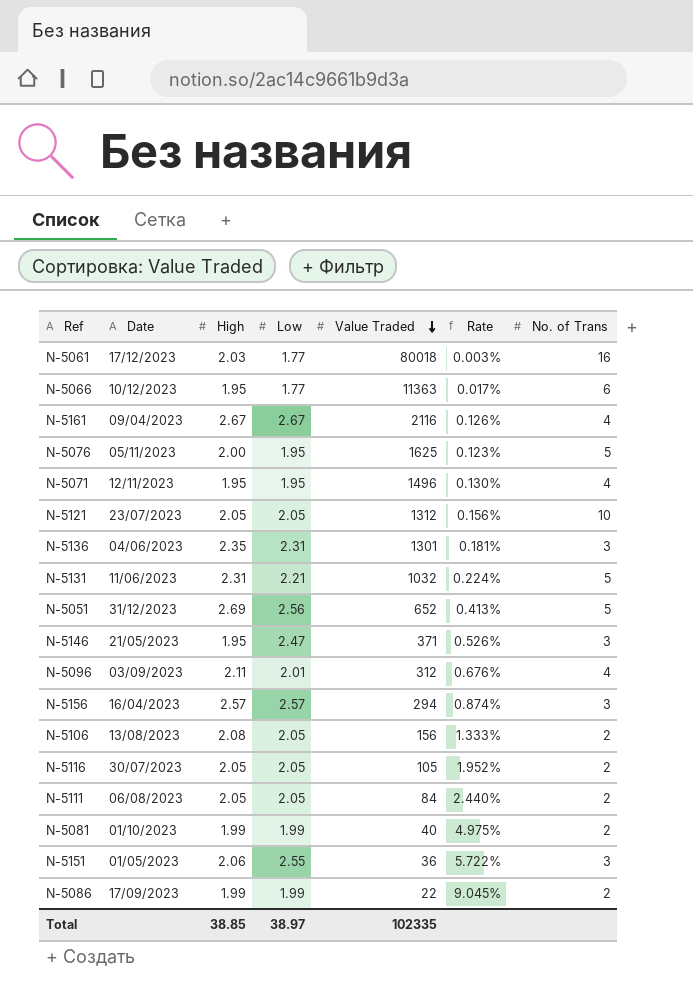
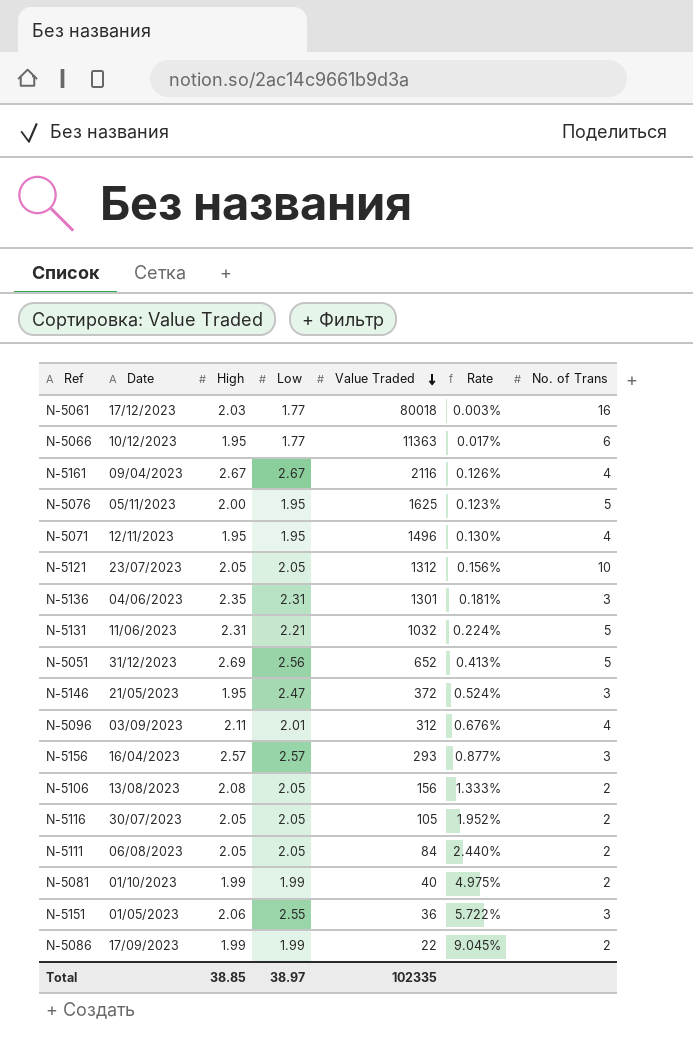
N-5146 | Value Traded: 371 -> 372
N-5146 | Rate: 0.526% -> 0.524%
N-5156 | Value Traded: 294 -> 293
N-5156 | Rate: 0.874% -> 0.877%

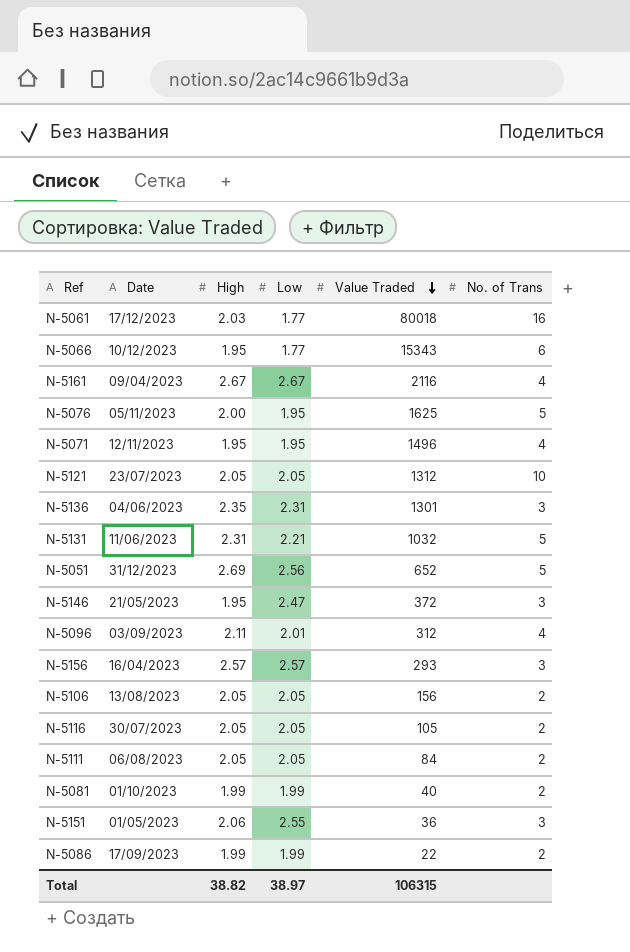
column Rate | formula: [High] / [Value Traded] -> none
N-5066 | Value Traded: 11363 -> 15343
N-5106 | High: 2.08 -> 2.05
Total | High: 38.85 -> 38.82
Total | Value Traded: 102335 -> 106315

